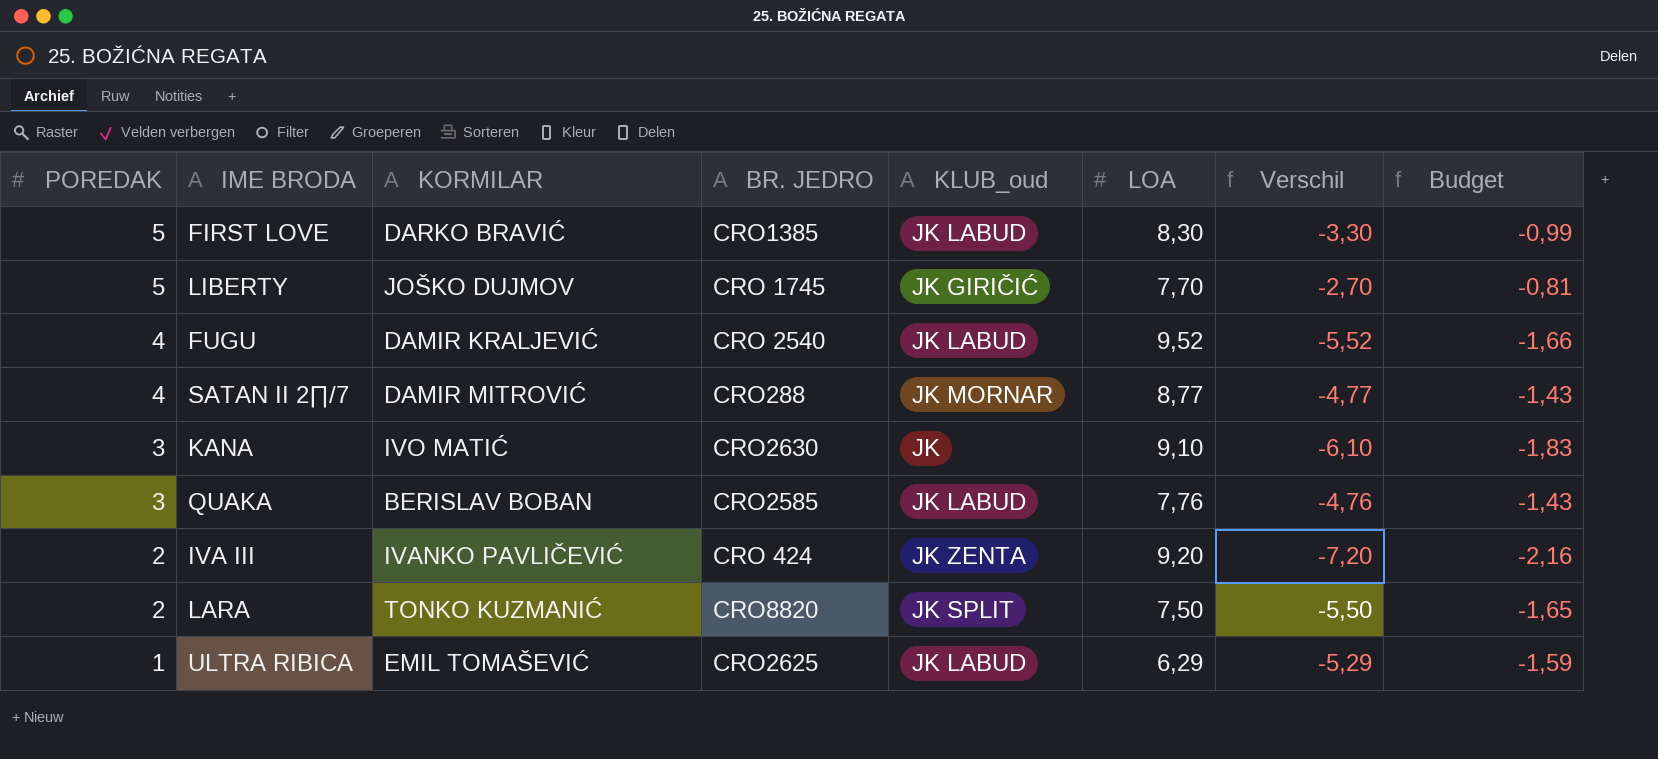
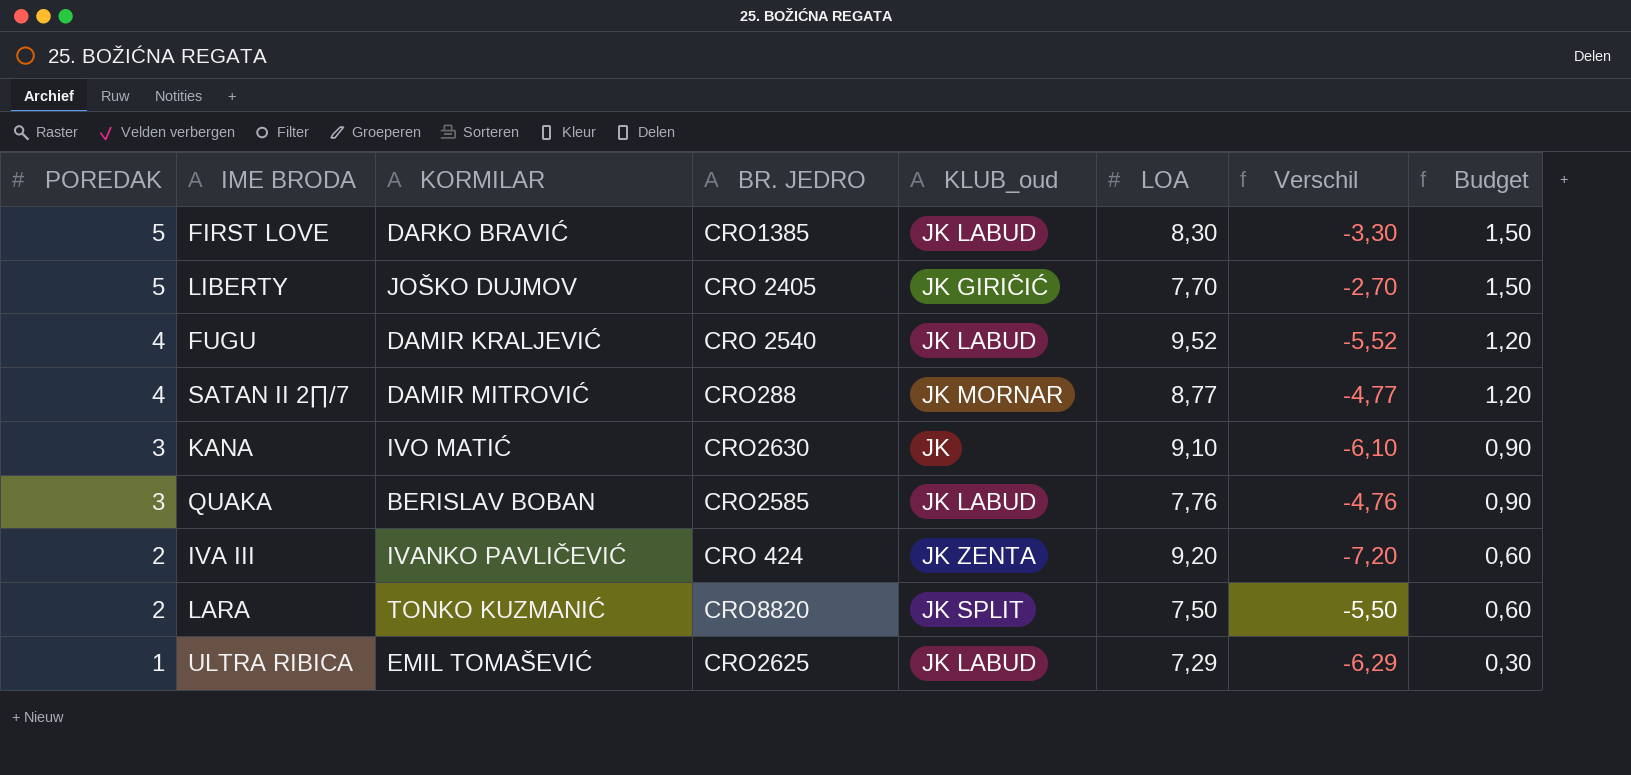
column Budget | formula: [Verschil] * 0,3 -> [POREDAK] * 0,3
LIBERTY | BR. JEDRO: CRO 1745 -> CRO 2405
ULTRA RIBICA | LOA: 6,29 -> 7,29
ULTRA RIBICA | Verschil: -5,29 -> -6,29

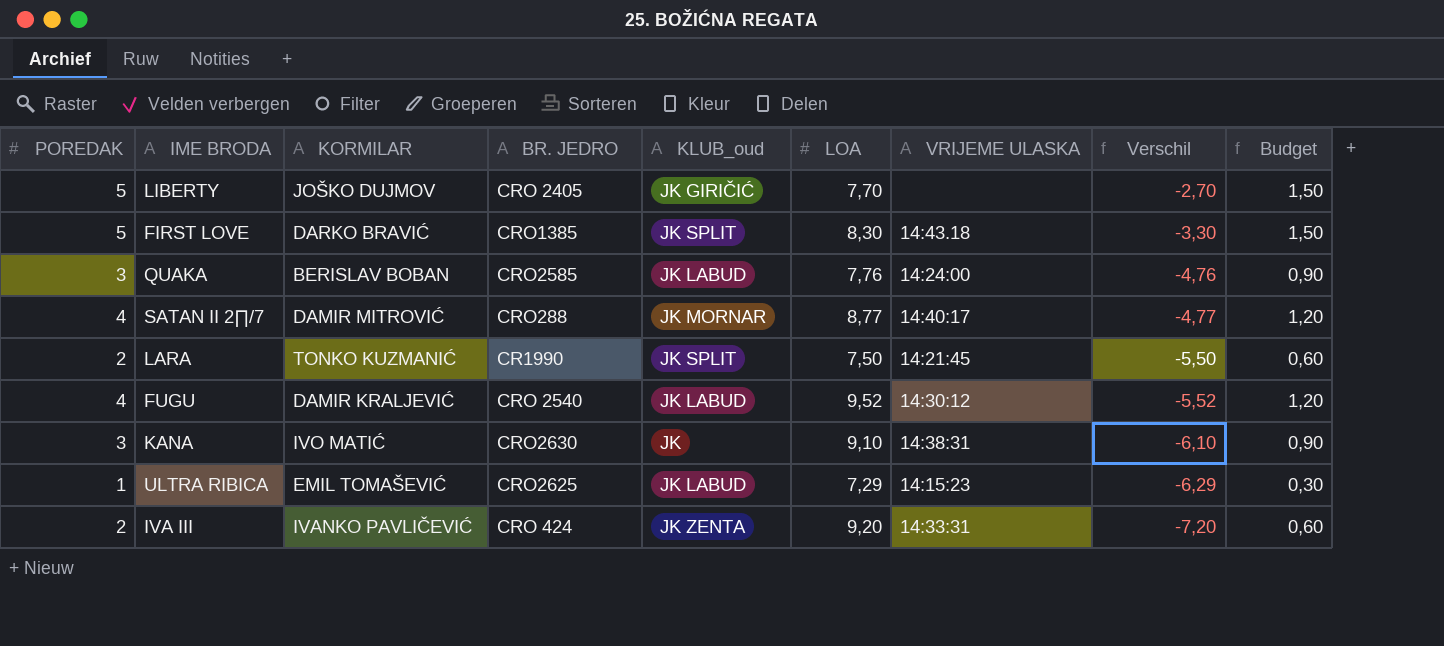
row order: POREDAK descending -> Verschil descending
column VRIJEME ULASKA | position: none -> 7
FIRST LOVE | KLUB_oud: JK LABUD -> JK SPLIT
LARA | BR. JEDRO: CRO8820 -> CR1990

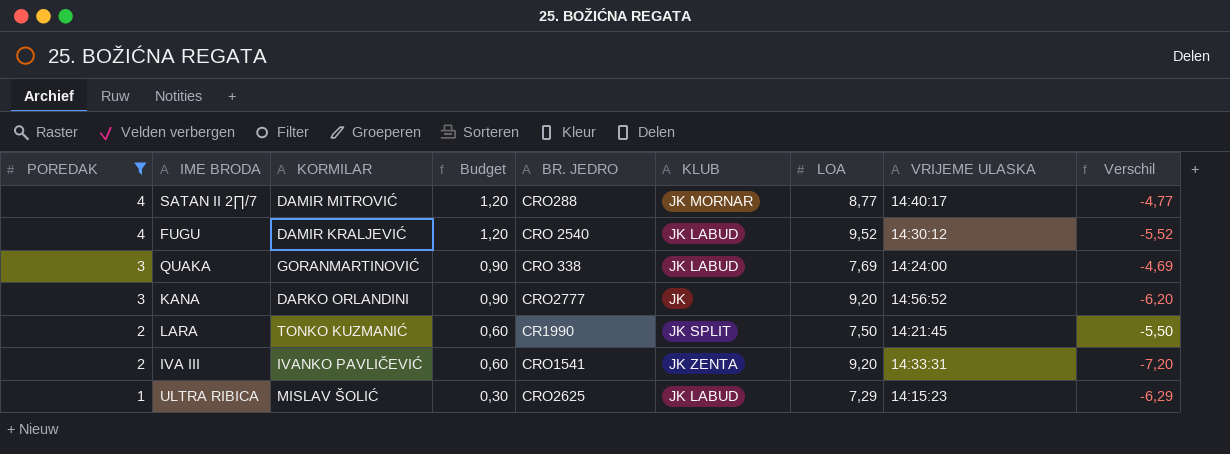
filter: none -> POREDAK != 5
row order: Verschil descending -> POREDAK descending
column Budget | position: 9 -> 4
column name: KLUB_oud -> KLUB
QUAKA | KORMILAR: BERISLAV BOBAN -> GORANMARTINOVIĆ
QUAKA | BR. JEDRO: CRO2585 -> CRO 338
QUAKA | LOA: 7,76 -> 7,69
QUAKA | Verschil: -4,76 -> -4,69
KANA | KORMILAR: IVO MATIĆ -> DARKO ORLANDINI
KANA | BR. JEDRO: CRO2630 -> CRO2777
KANA | LOA: 9,10 -> 9,20
KANA | VRIJEME ULASKA: 14:38:31 -> 14:56:52
KANA | Verschil: -6,10 -> -6,20
IVA III | BR. JEDRO: CRO 424 -> CRO1541
ULTRA RIBICA | KORMILAR: EMIL TOMAŠEVIĆ -> MISLAV ŠOLIĆ

